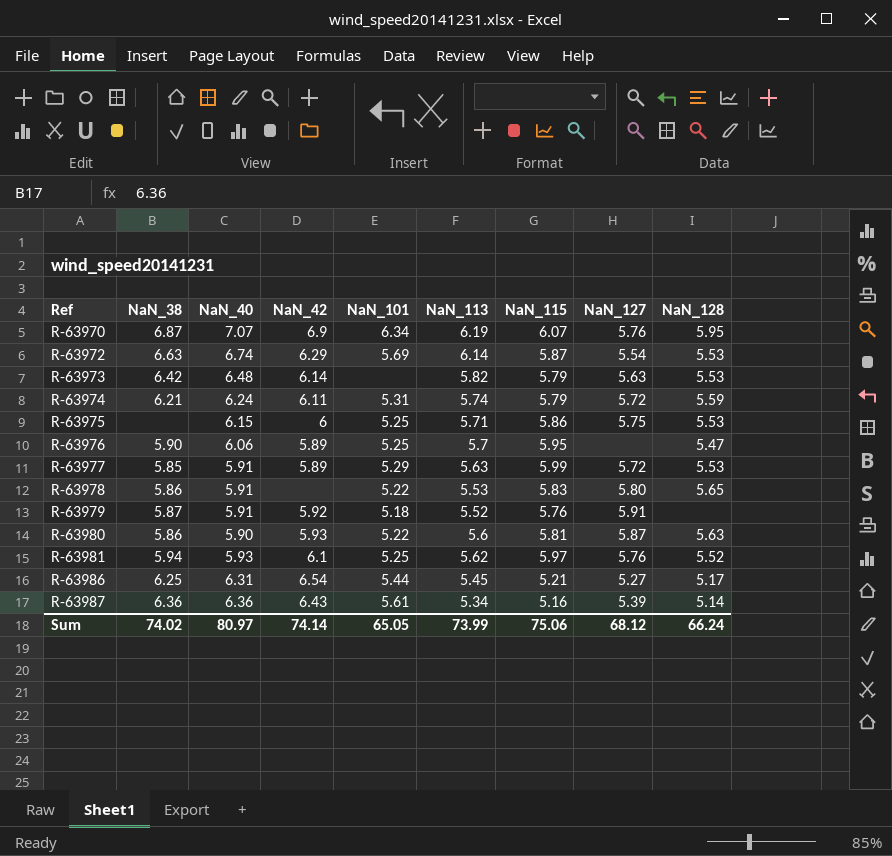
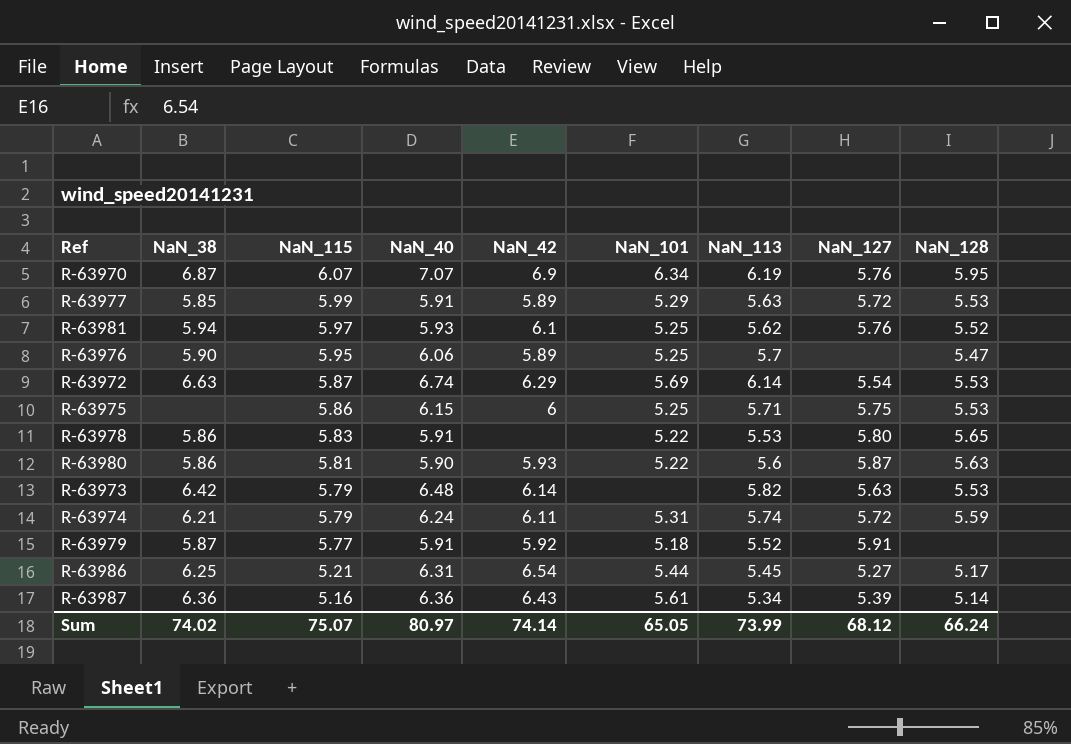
row order: Ref ascending -> NaN_115 descending
column NaN_115 | position: 7 -> 3
R-63979 | NaN_115: 5.76 -> 5.77
Sum | NaN_115: 75.06 -> 75.07

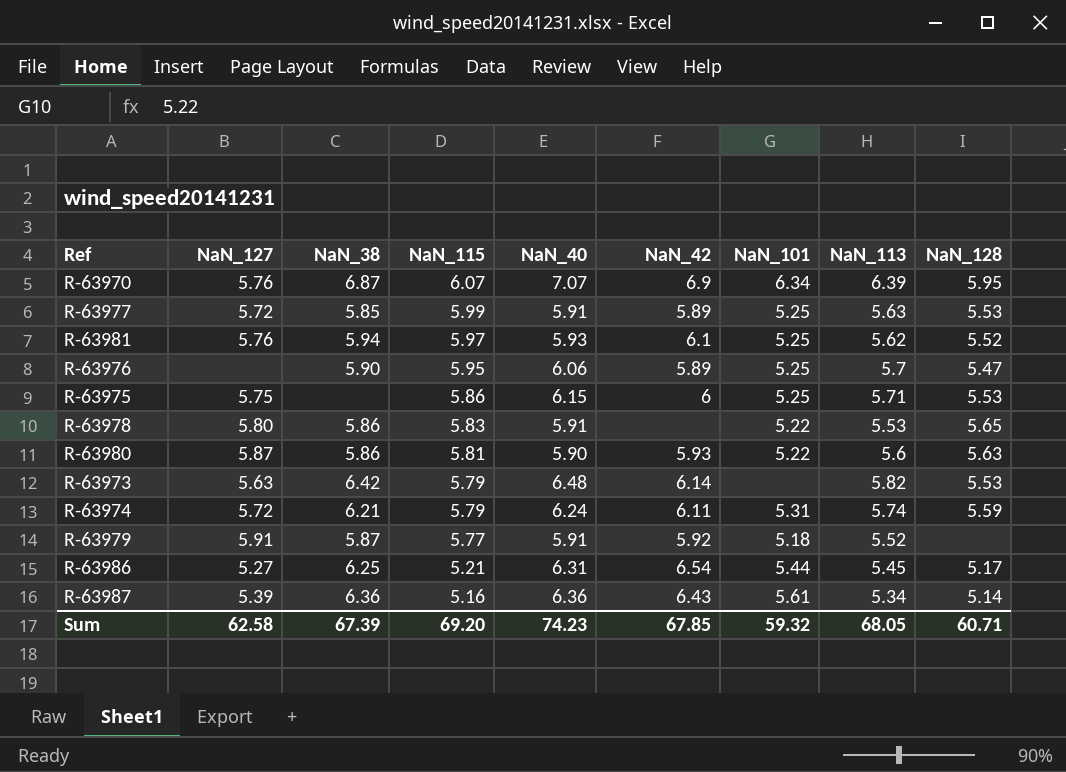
column NaN_127 | position: 8 -> 2
row R-63972: 6.63 | 5.87 | 6.74 | 6.29 | 5.69 | 6.14 | 5.54 | 5.53 -> none
R-63970 | NaN_113: 6.19 -> 6.39
R-63977 | NaN_101: 5.29 -> 5.25
Sum | NaN_127: 68.12 -> 62.58
Sum | NaN_38: 74.02 -> 67.39
Sum | NaN_115: 75.07 -> 69.20
Sum | NaN_40: 80.97 -> 74.23
Sum | NaN_42: 74.14 -> 67.85
Sum | NaN_101: 65.05 -> 59.32
Sum | NaN_113: 73.99 -> 68.05
Sum | NaN_128: 66.24 -> 60.71

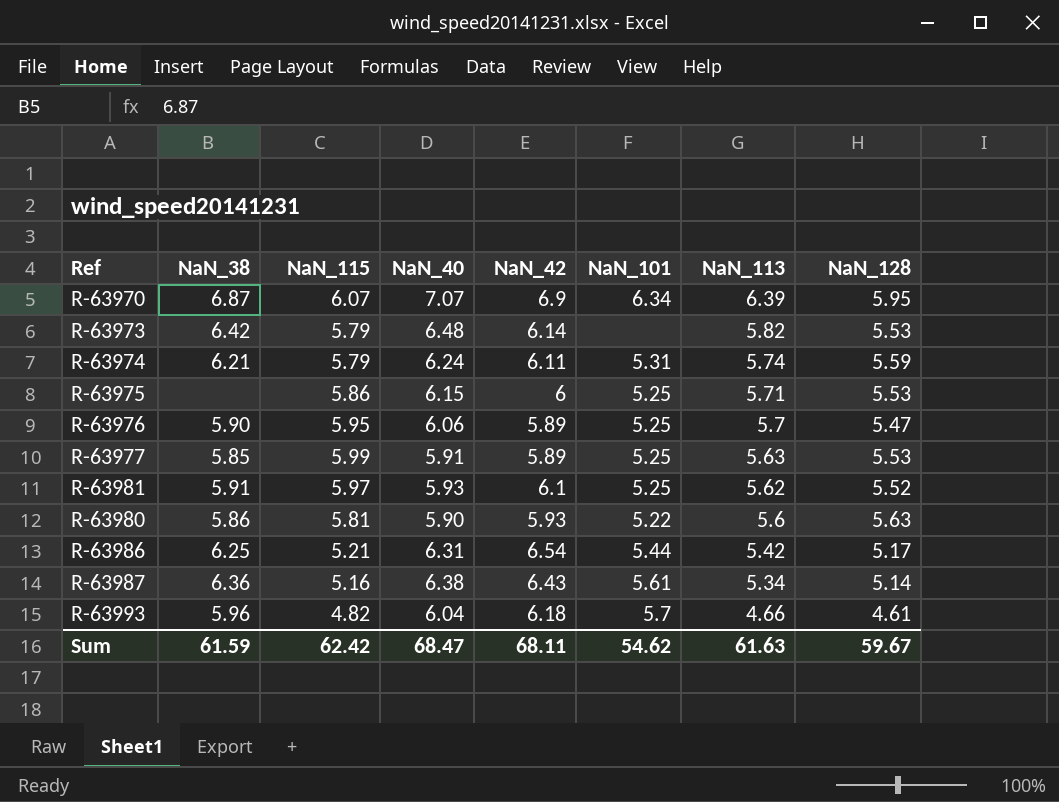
row order: NaN_115 descending -> NaN_113 descending
column NaN_127 | position: 2 -> none
row R-63978: 5.80 | 5.86 | 5.83 | 5.91 | none | 5.22 | 5.53 | 5.65 -> none
row R-63979: 5.91 | 5.87 | 5.77 | 5.91 | 5.92 | 5.18 | 5.52 | none -> none
R-63981 | NaN_38: 5.94 -> 5.91
R-63986 | NaN_113: 5.45 -> 5.42
R-63987 | NaN_40: 6.36 -> 6.38
row R-63993: none -> 5.96 | 4.82 | 6.04 | 6.18 | 5.7 | 4.66 | 4.61
Sum | NaN_38: 67.39 -> 61.59
Sum | NaN_115: 69.20 -> 62.42
Sum | NaN_40: 74.23 -> 68.47
Sum | NaN_42: 67.85 -> 68.11
Sum | NaN_101: 59.32 -> 54.62
Sum | NaN_113: 68.05 -> 61.63
Sum | NaN_128: 60.71 -> 59.67

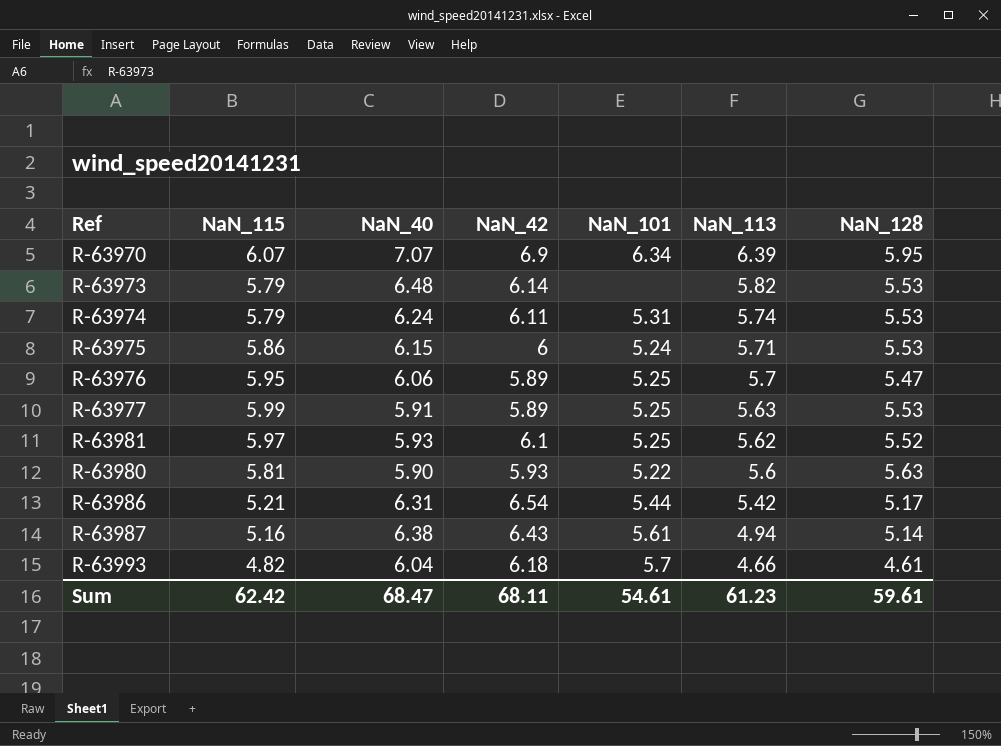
column NaN_38 | position: 2 -> none
R-63974 | NaN_128: 5.59 -> 5.53
R-63975 | NaN_101: 5.25 -> 5.24
R-63987 | NaN_113: 5.34 -> 4.94
Sum | NaN_101: 54.62 -> 54.61
Sum | NaN_113: 61.63 -> 61.23
Sum | NaN_128: 59.67 -> 59.61

